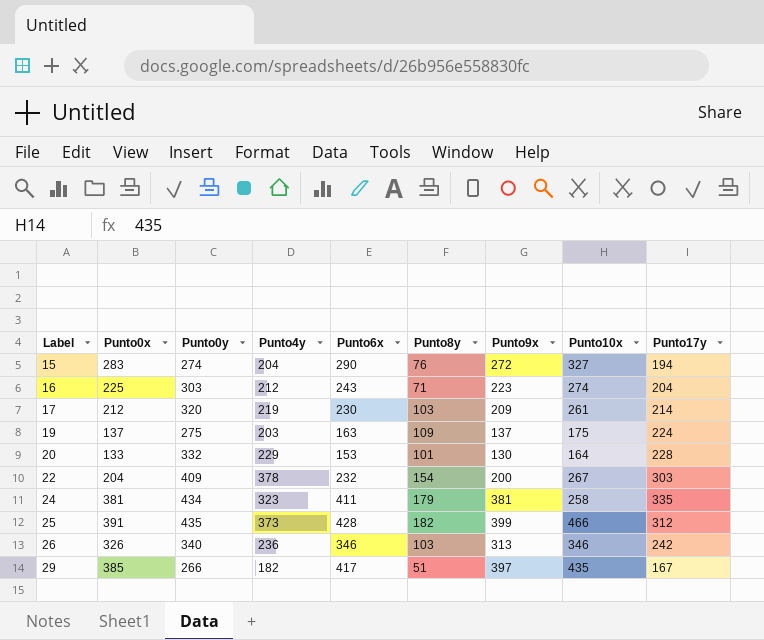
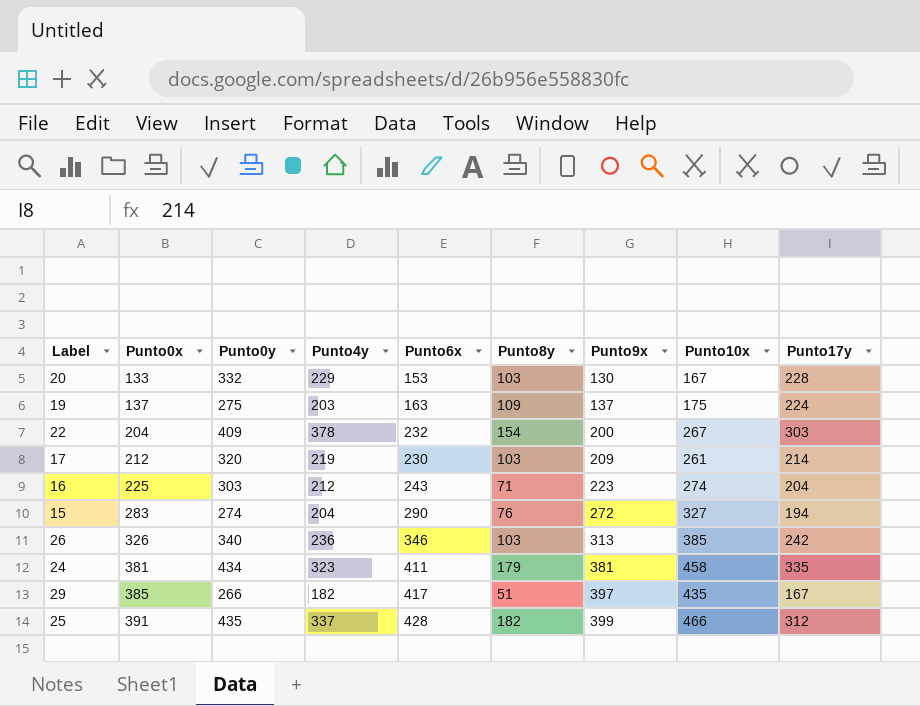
row order: Label ascending -> Punto0x ascending
20 | Punto8y: 101 -> 103
20 | Punto10x: 164 -> 167
26 | Punto10x: 346 -> 385
24 | Punto10x: 258 -> 458
25 | Punto4y: 373 -> 337

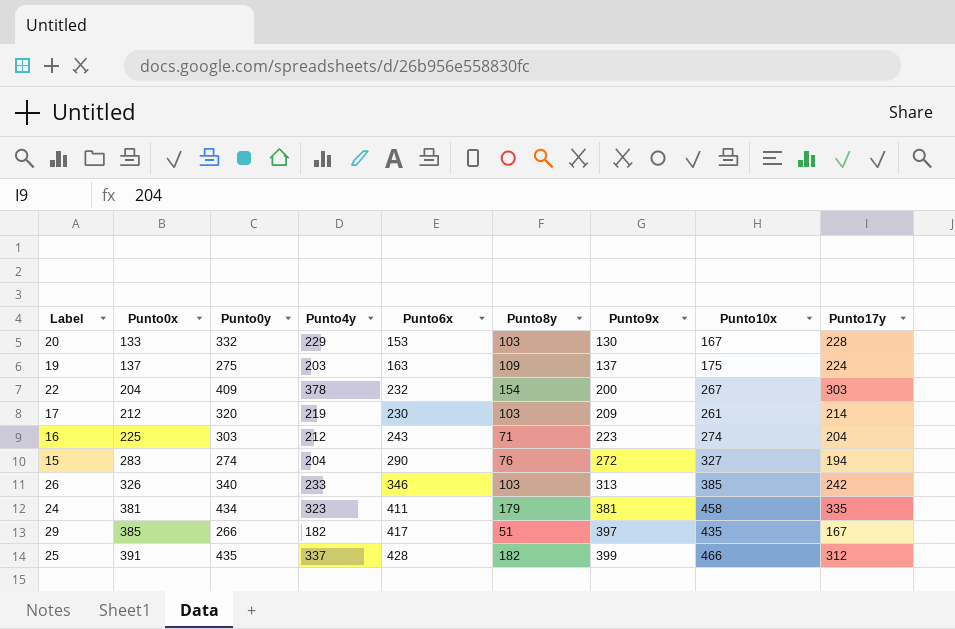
26 | Punto4y: 236 -> 233

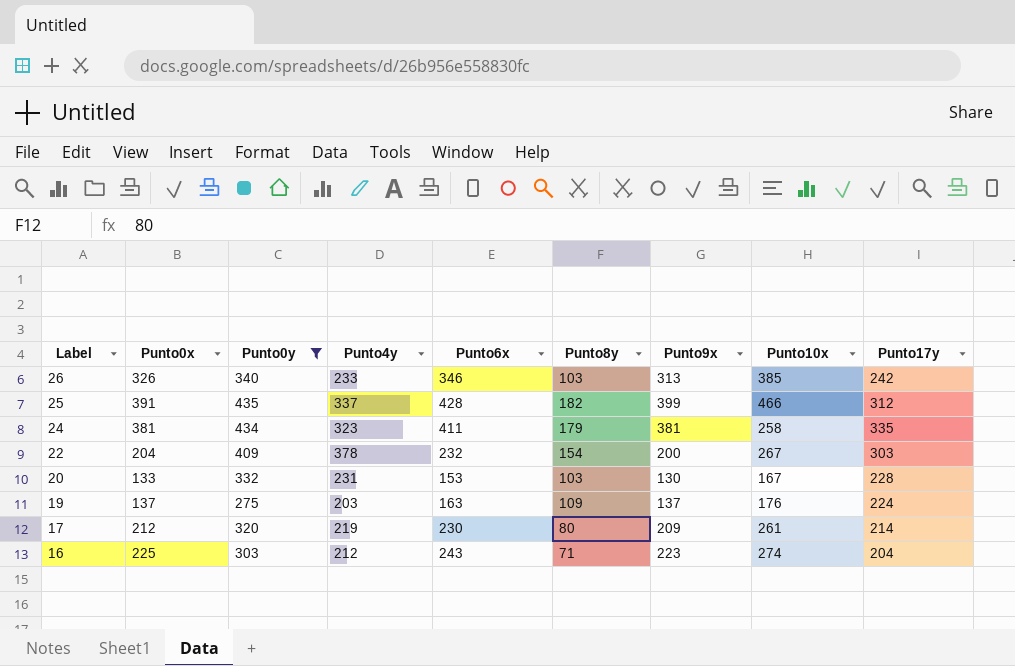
filter: none -> Punto0y >= 275
row order: Punto0x ascending -> Label descending
24 | Punto10x: 458 -> 258
20 | Punto4y: 229 -> 231
19 | Punto10x: 175 -> 176
17 | Punto8y: 103 -> 80

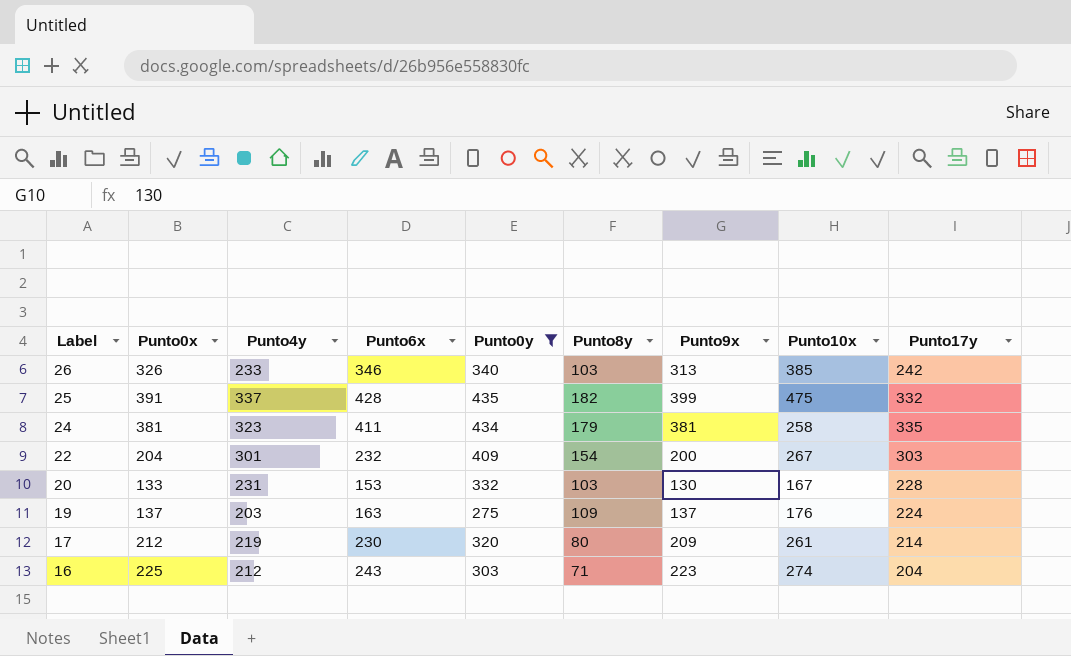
column Punto0y | position: 3 -> 5
25 | Punto10x: 466 -> 475
25 | Punto17y: 312 -> 332
22 | Punto4y: 378 -> 301

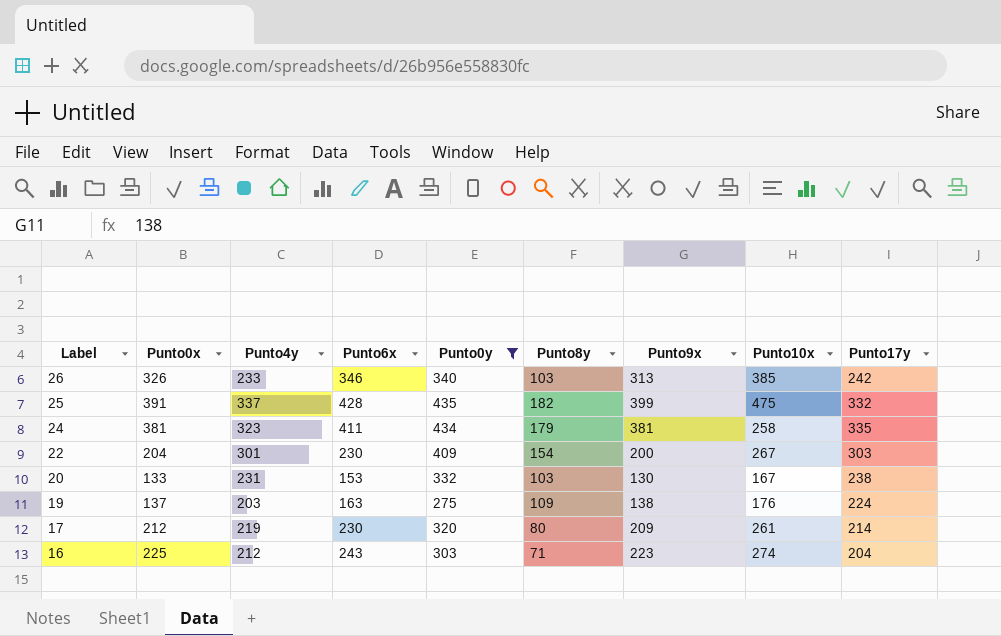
22 | Punto6x: 232 -> 230
20 | Punto17y: 228 -> 238
19 | Punto9x: 137 -> 138

